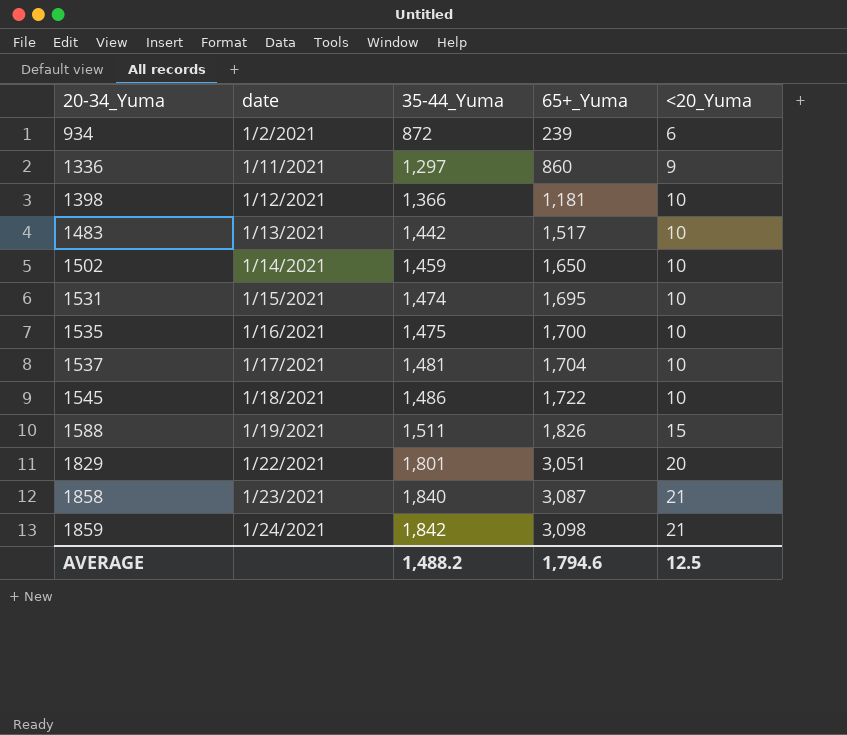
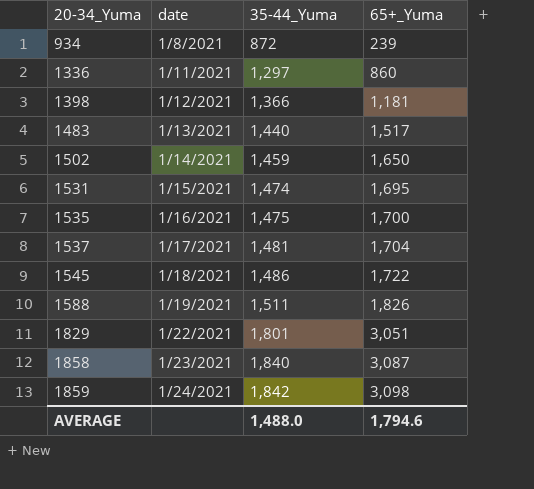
column <20_Yuma | position: 5 -> none
934 | date: 1/2/2021 -> 1/8/2021
1483 | 35-44_Yuma: 1,442 -> 1,440
AVERAGE | 35-44_Yuma: 1,488.2 -> 1,488.0

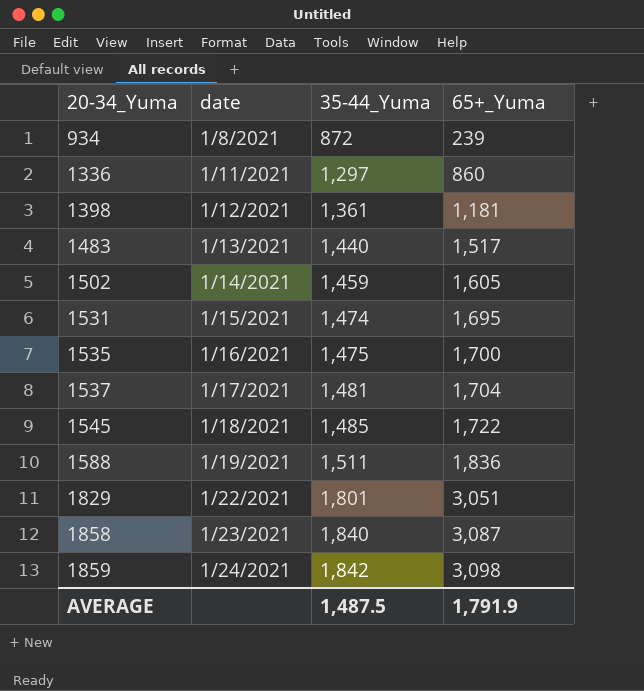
1398 | 35-44_Yuma: 1,366 -> 1,361
1502 | 65+_Yuma: 1,650 -> 1,605
1545 | 35-44_Yuma: 1,486 -> 1,485
1588 | 65+_Yuma: 1,826 -> 1,836
AVERAGE | 35-44_Yuma: 1,488.0 -> 1,487.5
AVERAGE | 65+_Yuma: 1,794.6 -> 1,791.9

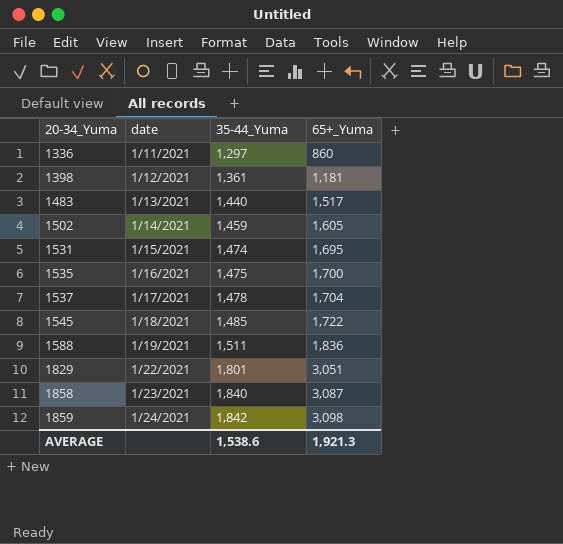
row 934: 1/8/2021 | 872 | 239 -> none
1537 | 35-44_Yuma: 1,481 -> 1,478
AVERAGE | 35-44_Yuma: 1,487.5 -> 1,538.6
AVERAGE | 65+_Yuma: 1,791.9 -> 1,921.3

